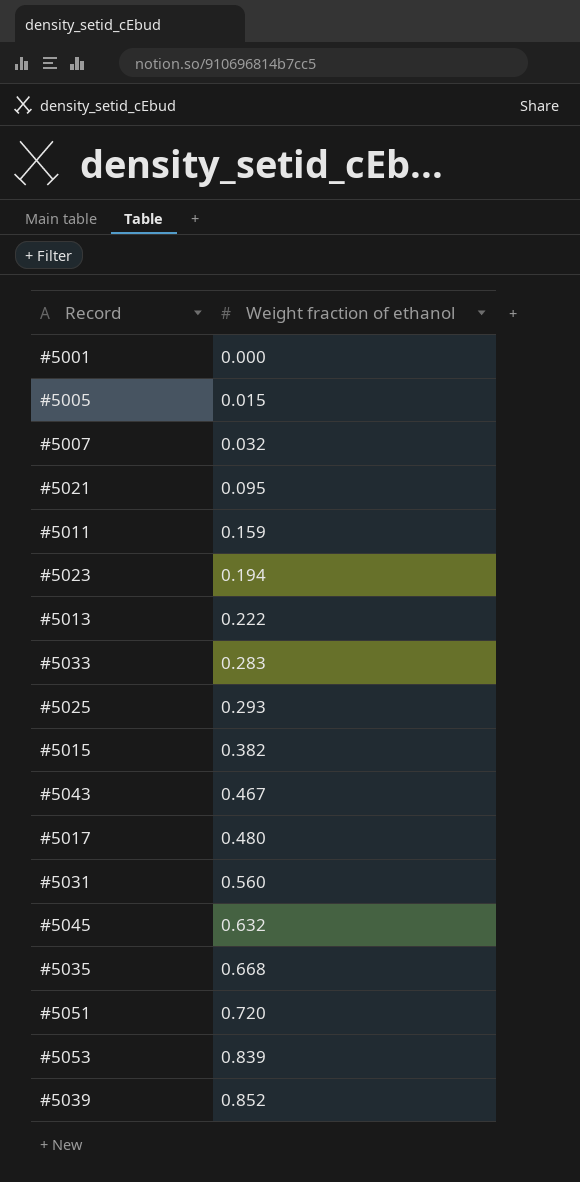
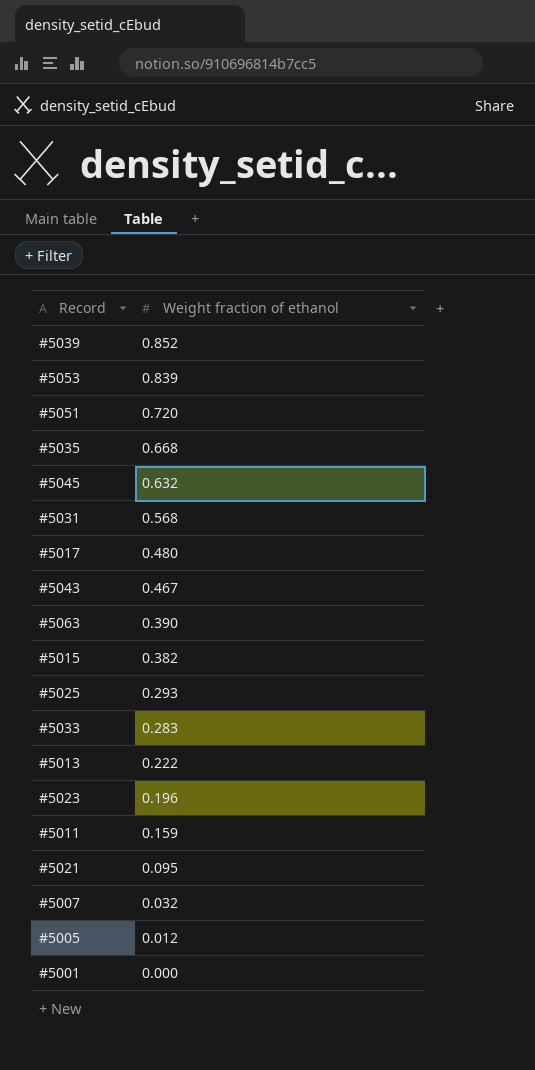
row order: Weight fraction of ethanol ascending -> Weight fraction of ethanol descending
#5031 | Weight fraction of ethanol: 0.560 -> 0.568
row #5063: none -> 0.390
#5023 | Weight fraction of ethanol: 0.194 -> 0.196
#5005 | Weight fraction of ethanol: 0.015 -> 0.012

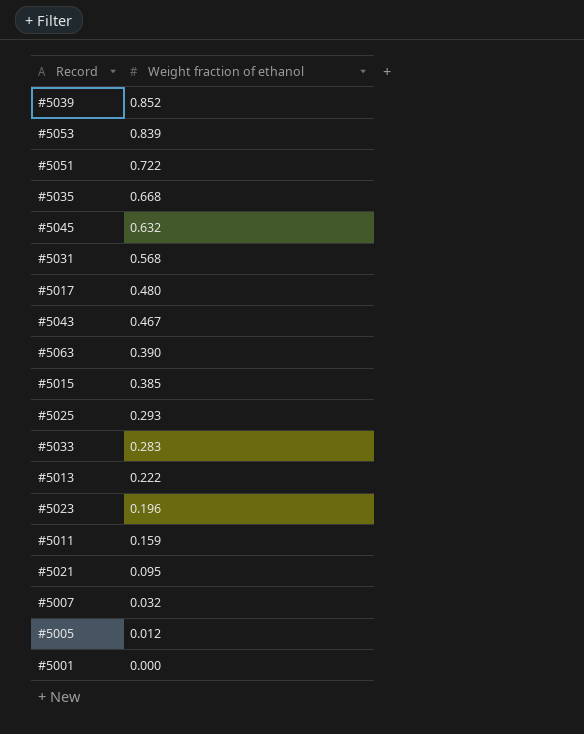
#5051 | Weight fraction of ethanol: 0.720 -> 0.722
#5015 | Weight fraction of ethanol: 0.382 -> 0.385

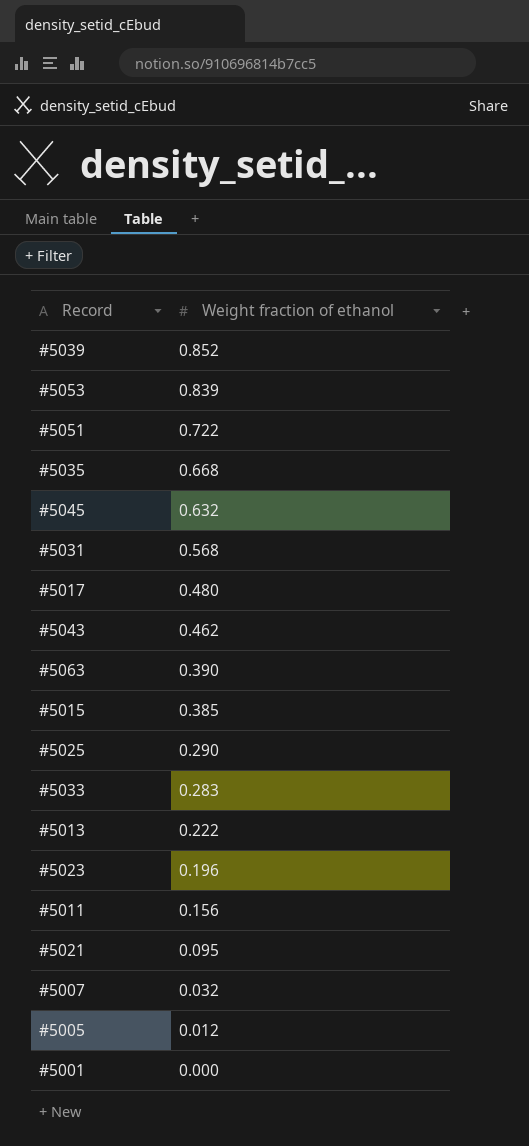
#5043 | Weight fraction of ethanol: 0.467 -> 0.462
#5025 | Weight fraction of ethanol: 0.293 -> 0.290
#5011 | Weight fraction of ethanol: 0.159 -> 0.156

